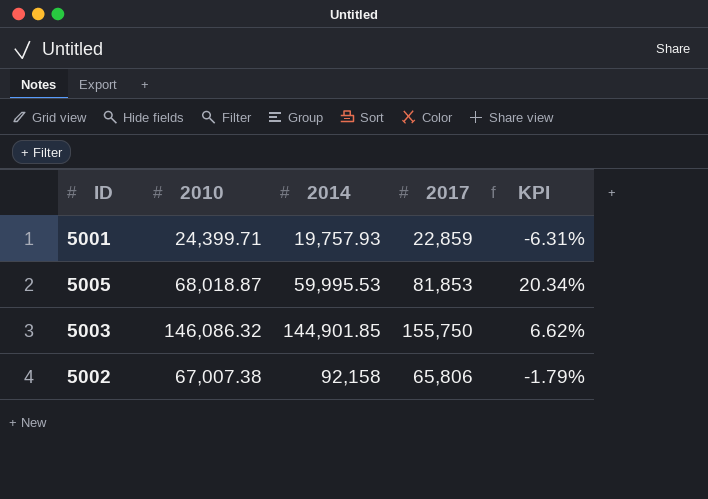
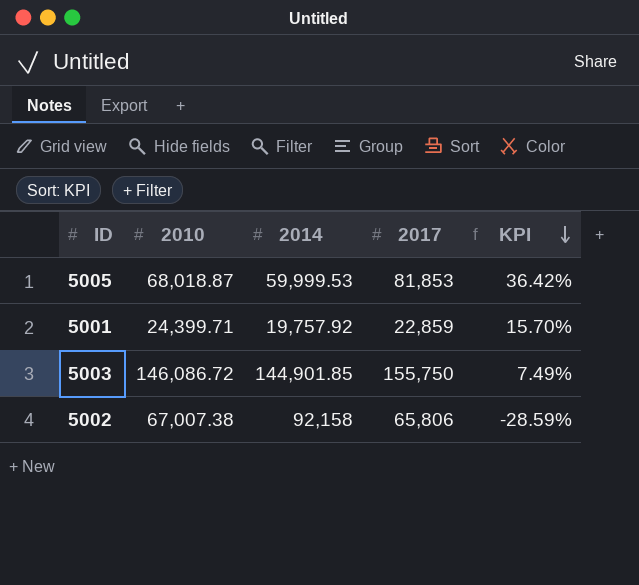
row order: none -> KPI descending
column KPI | formula: ([2017] - [2010]) / [2010] -> ([2017] - [2014]) / [2014]
5005 | 2014: 59,995.53 -> 59,999.53
5001 | 2014: 19,757.93 -> 19,757.92
5003 | 2010: 146,086.32 -> 146,086.72

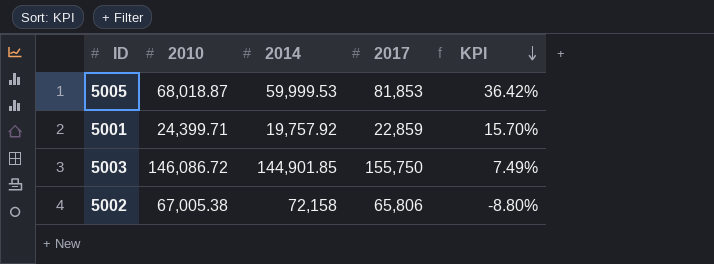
5002 | 2010: 67,007.38 -> 67,005.38
5002 | 2014: 92,158 -> 72,158
5002 | KPI: -28.59% -> -8.80%

